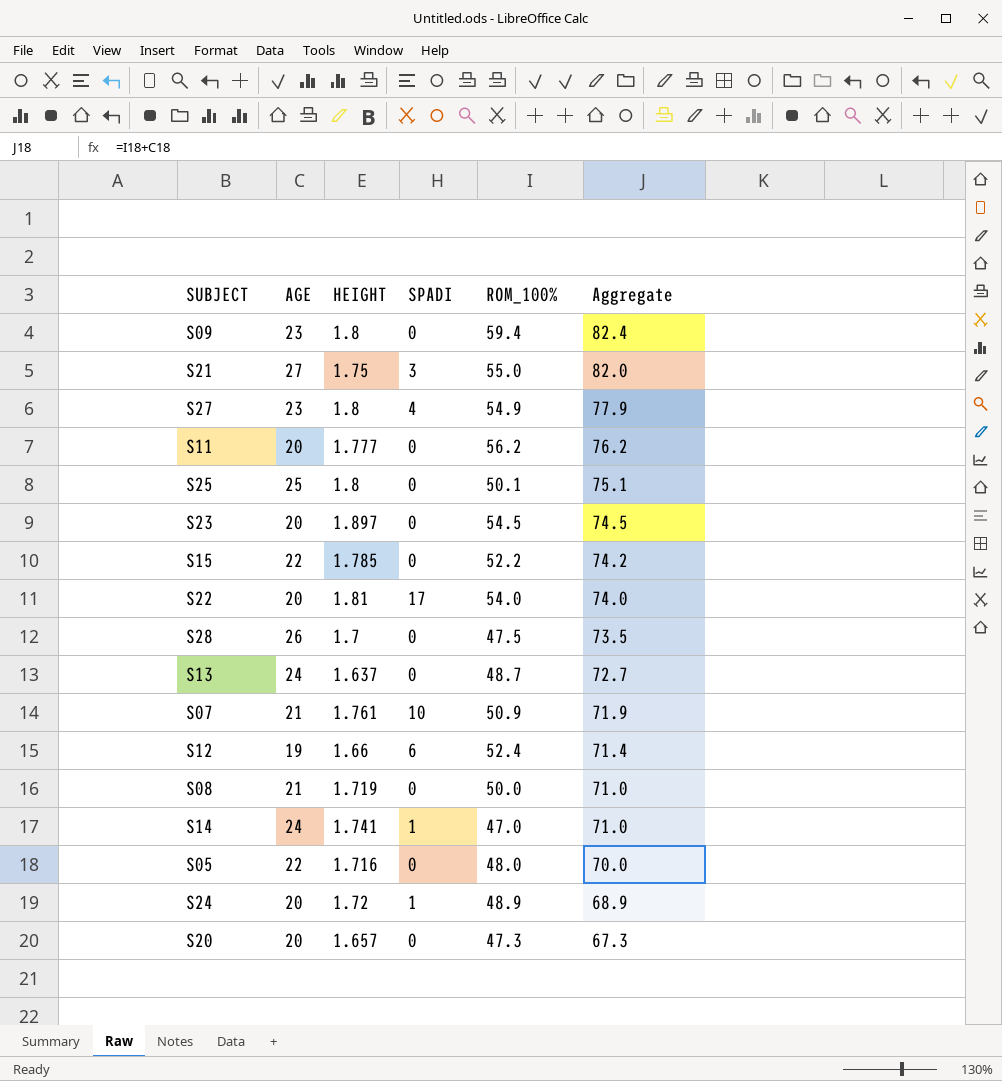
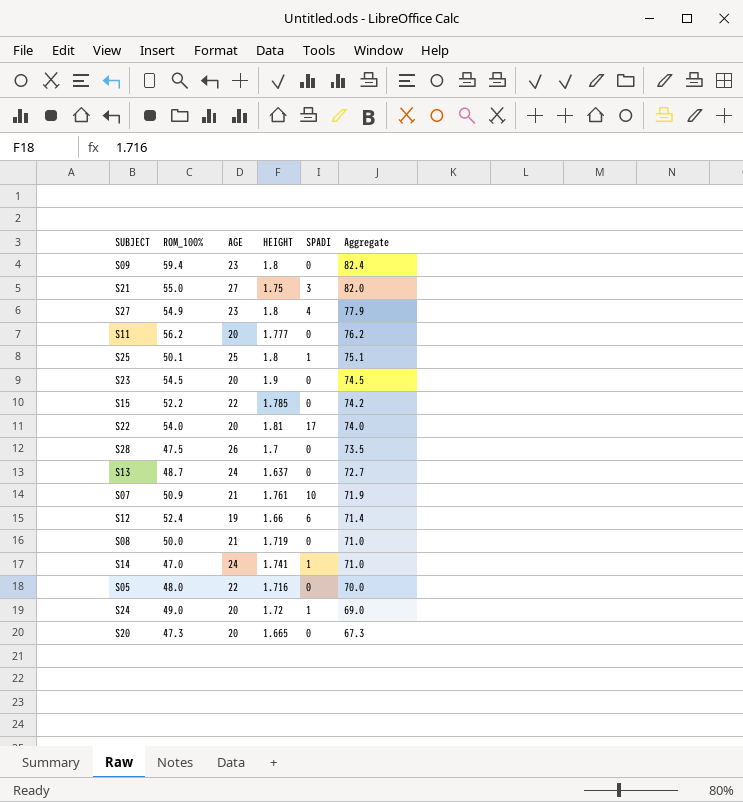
column ROM_100% | position: 5 -> 2
S25 | SPADI: 0 -> 1
S23 | HEIGHT: 1.897 -> 1.9
S24 | ROM_100%: 48.9 -> 49.0
S24 | Aggregate: 68.9 -> 69.0
S20 | HEIGHT: 1.657 -> 1.665

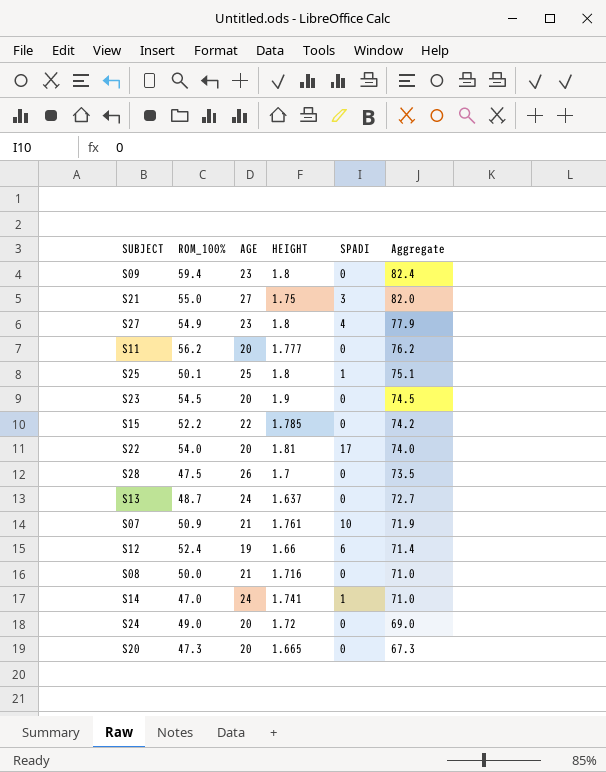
row S05: 48.0 | 22 | 1.716 | 0 | 70.0 -> none
S08 | HEIGHT: 1.719 -> 1.716
S24 | SPADI: 1 -> 0

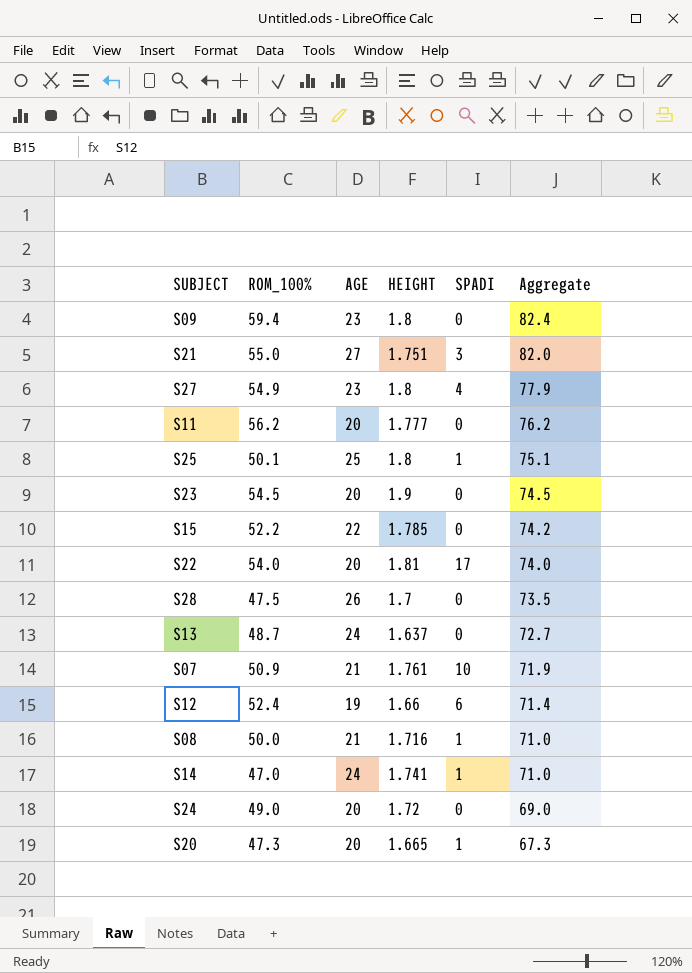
S21 | HEIGHT: 1.75 -> 1.751
S08 | SPADI: 0 -> 1
S20 | SPADI: 0 -> 1

